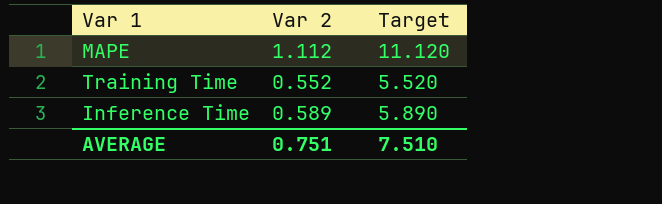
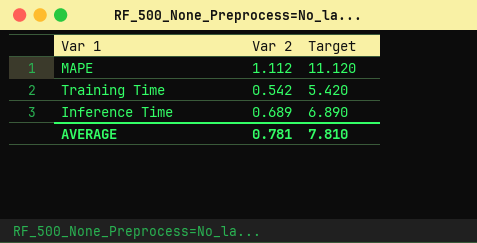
Training Time | Var 2: 0.552 -> 0.542
Training Time | Target: 5.520 -> 5.420
Inference Time | Var 2: 0.589 -> 0.689
Inference Time | Target: 5.890 -> 6.890
AVERAGE | Var 2: 0.751 -> 0.781
AVERAGE | Target: 7.510 -> 7.810

